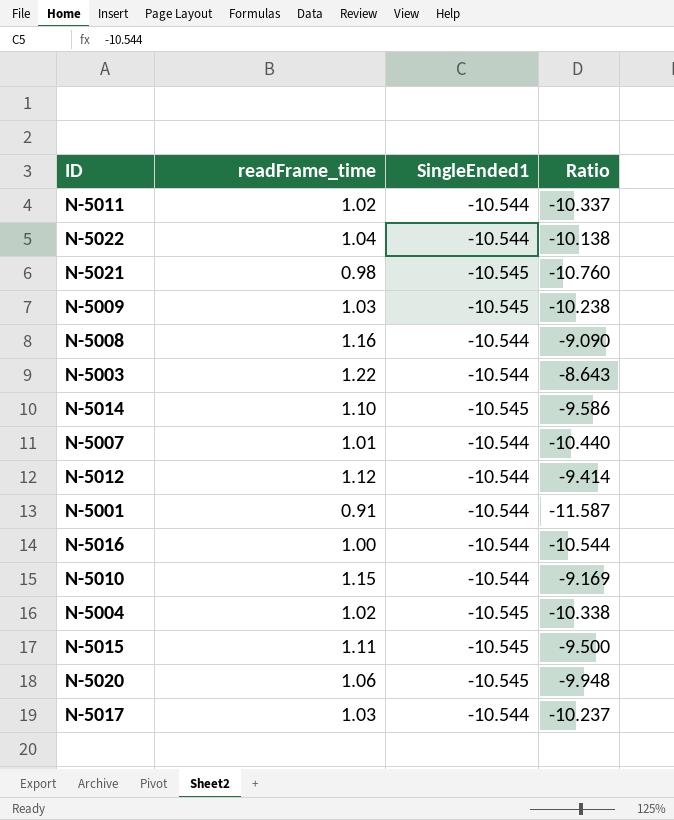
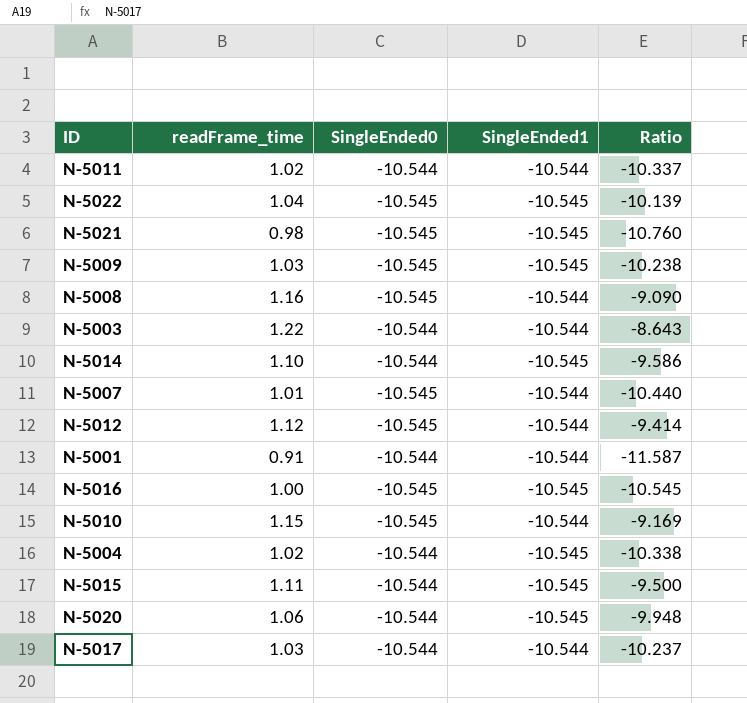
column SingleEnded0 | position: none -> 3
N-5022 | SingleEnded1: -10.544 -> -10.545
N-5022 | Ratio: -10.138 -> -10.139
N-5016 | SingleEnded1: -10.544 -> -10.545
N-5016 | Ratio: -10.544 -> -10.545

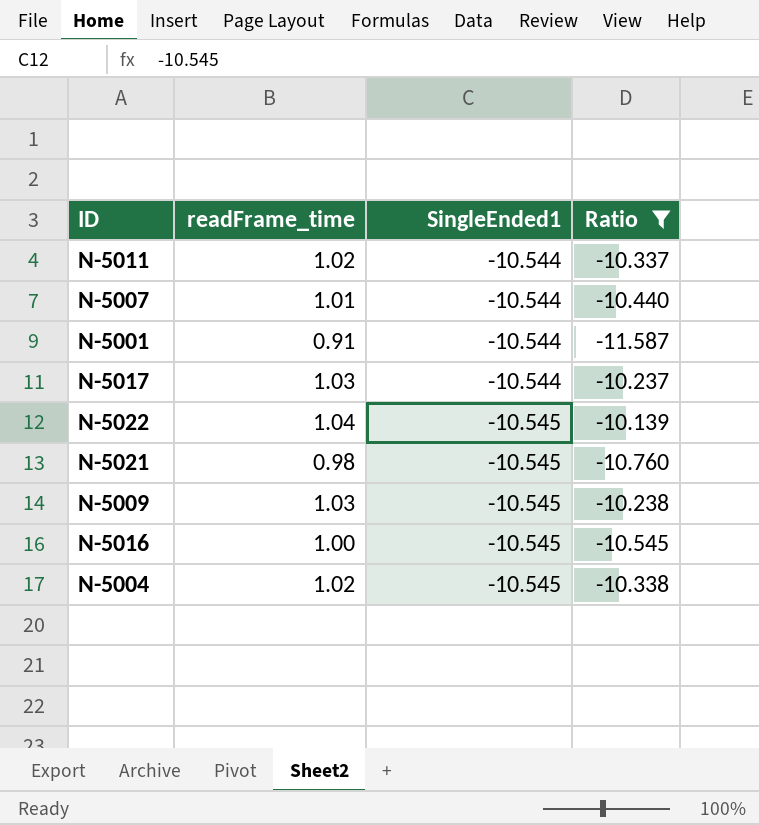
filter: none -> Ratio <= -10.139
row order: none -> SingleEnded1 descending
column SingleEnded0 | position: 3 -> none

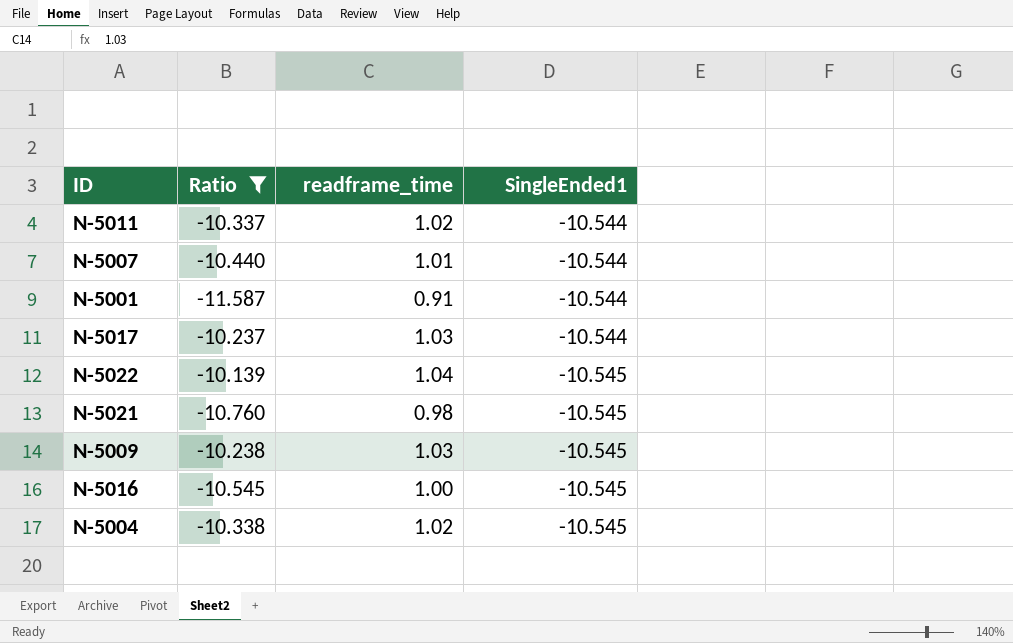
column Ratio | position: 4 -> 2
column name: readFrame_time -> readframe_time

